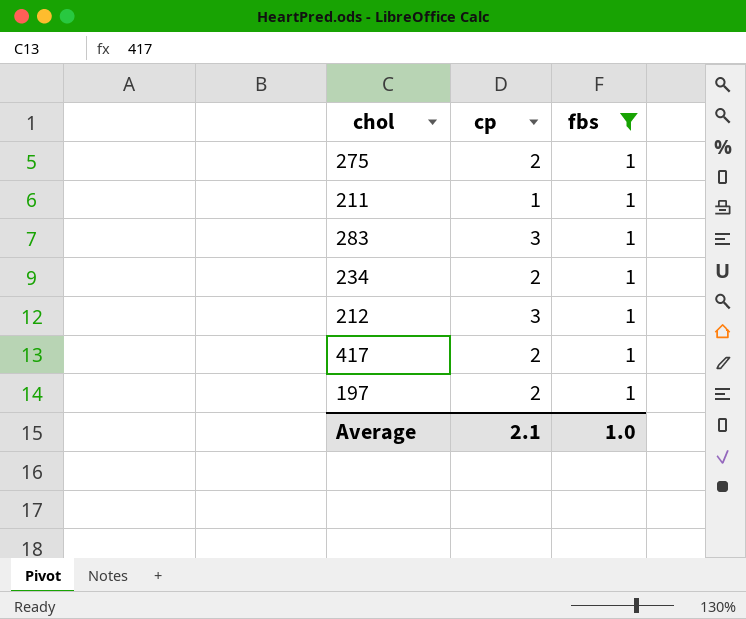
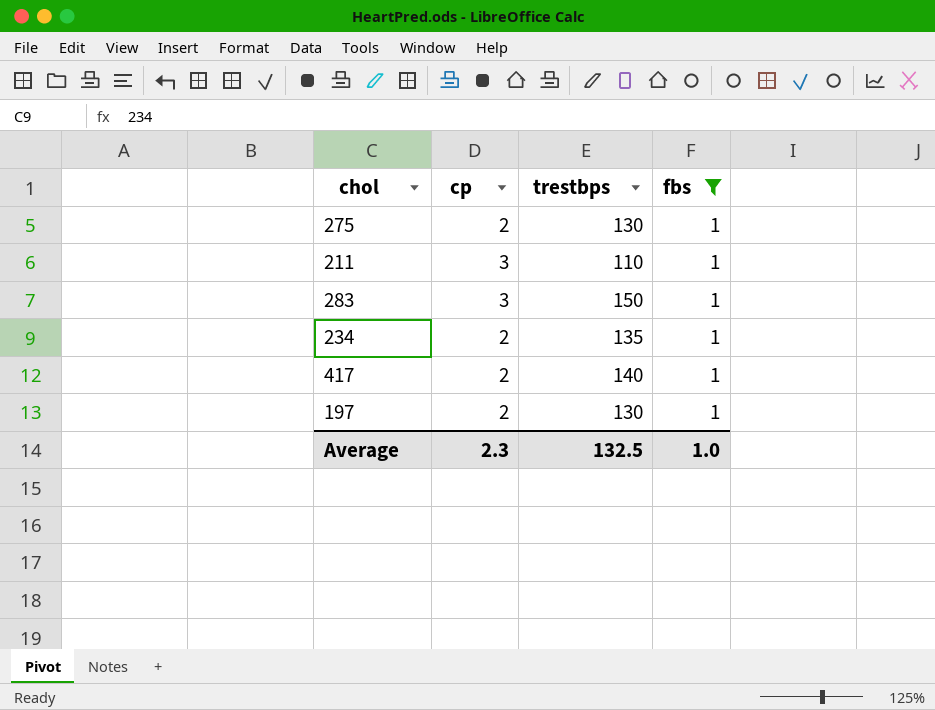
column trestbps | position: none -> 3
row 212: 3 | 1 -> none
211 | cp: 1 -> 3
Average | cp: 2.1 -> 2.3

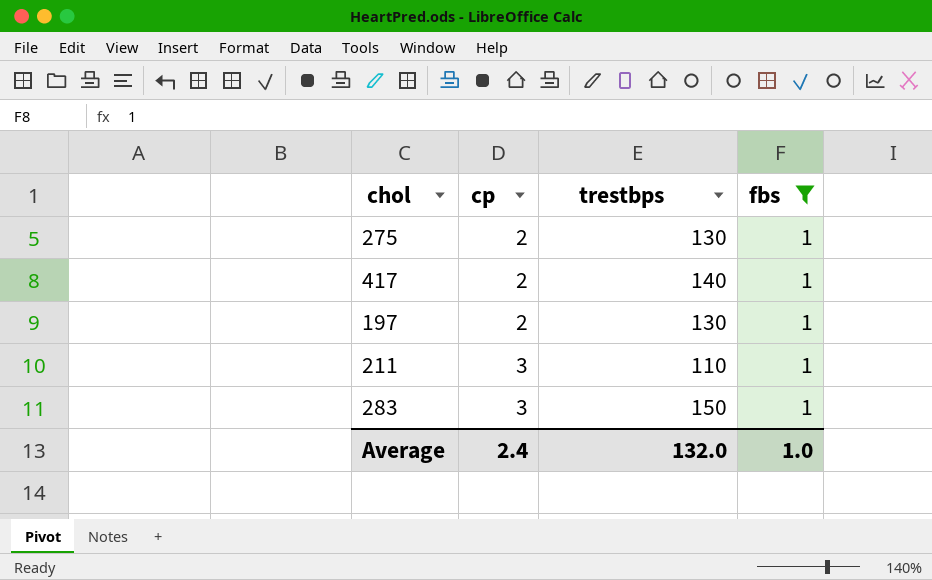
row order: none -> cp ascending
row 234: 2 | 135 | 1 -> none
Average | cp: 2.3 -> 2.4
Average | trestbps: 132.5 -> 132.0

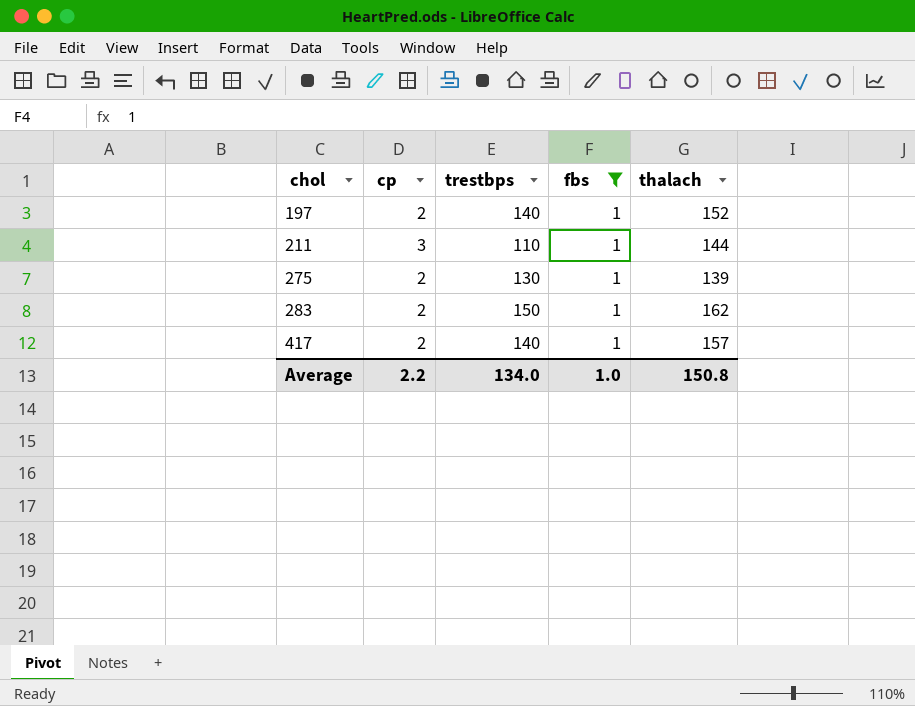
row order: cp ascending -> chol ascending
column thalach | position: none -> 5
197 | trestbps: 130 -> 140
283 | cp: 3 -> 2
Average | cp: 2.4 -> 2.2
Average | trestbps: 132.0 -> 134.0

